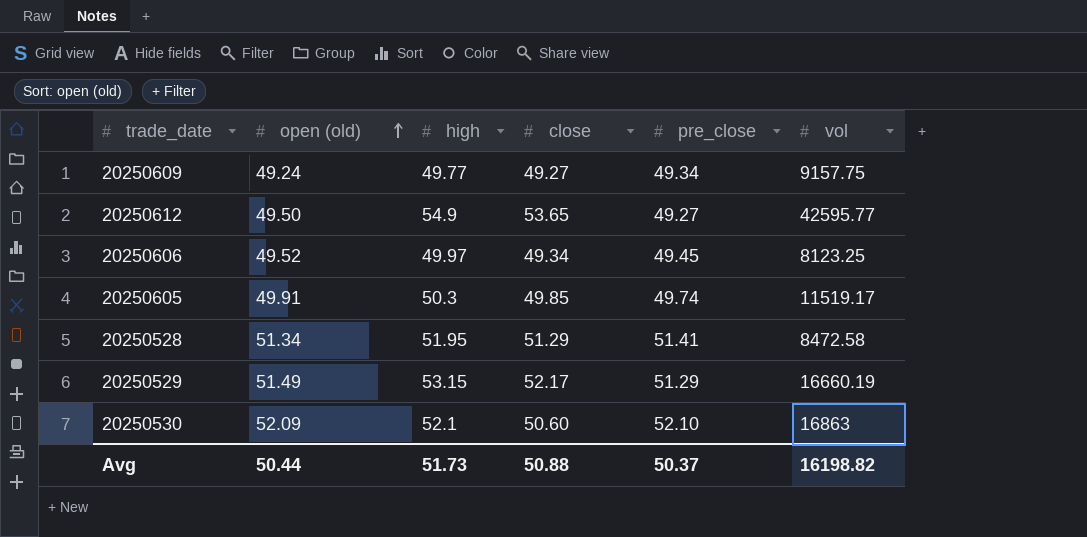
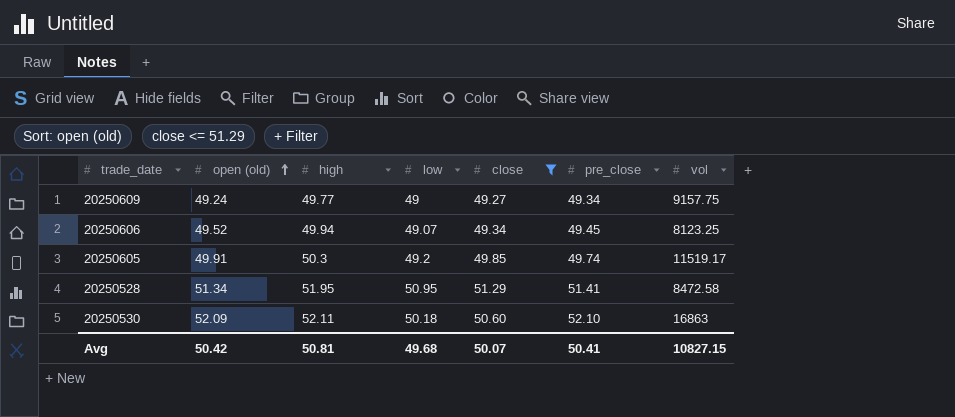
filter: none -> close <= 51.29
column low | position: none -> 4
20250606 | high: 49.97 -> 49.94
20250530 | high: 52.1 -> 52.11
Avg | open (old): 50.44 -> 50.42
Avg | high: 51.73 -> 50.81
Avg | close: 50.88 -> 50.07
Avg | pre_close: 50.37 -> 50.41
Avg | vol: 16198.82 -> 10827.15

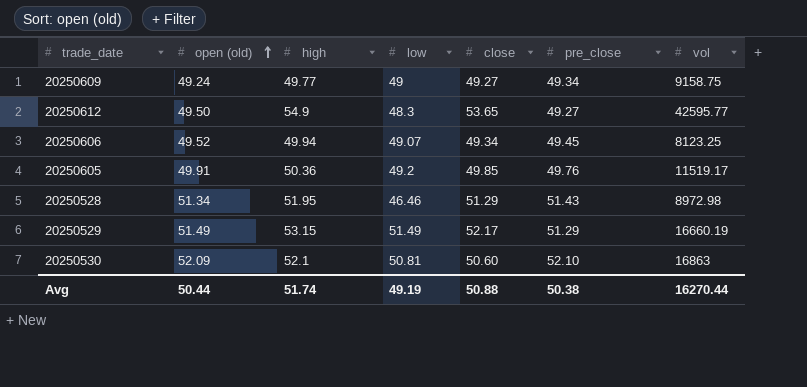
filter: close <= 51.29 -> none
20250609 | vol: 9157.75 -> 9158.75
20250605 | high: 50.3 -> 50.36
20250605 | pre_close: 49.74 -> 49.76
20250528 | low: 50.95 -> 46.46
20250528 | pre_close: 51.41 -> 51.43
20250528 | vol: 8472.58 -> 8972.98
20250530 | high: 52.11 -> 52.1
20250530 | low: 50.18 -> 50.81
Avg | open (old): 50.42 -> 50.44
Avg | high: 50.81 -> 51.74
Avg | low: 49.68 -> 49.19
Avg | close: 50.07 -> 50.88
Avg | pre_close: 50.41 -> 50.38
Avg | vol: 10827.15 -> 16270.44

